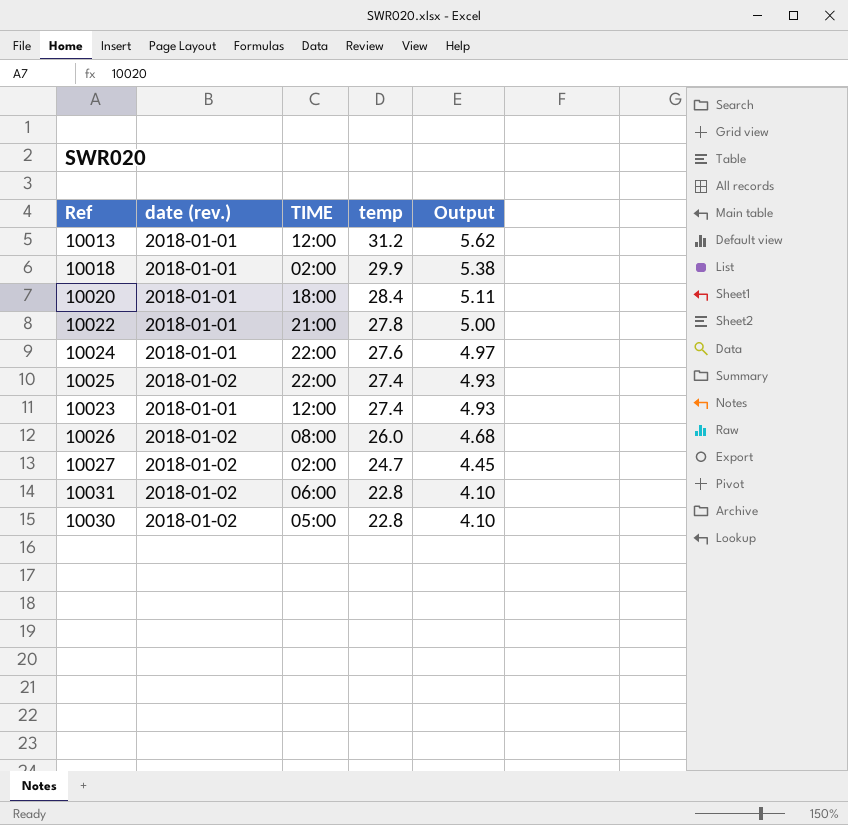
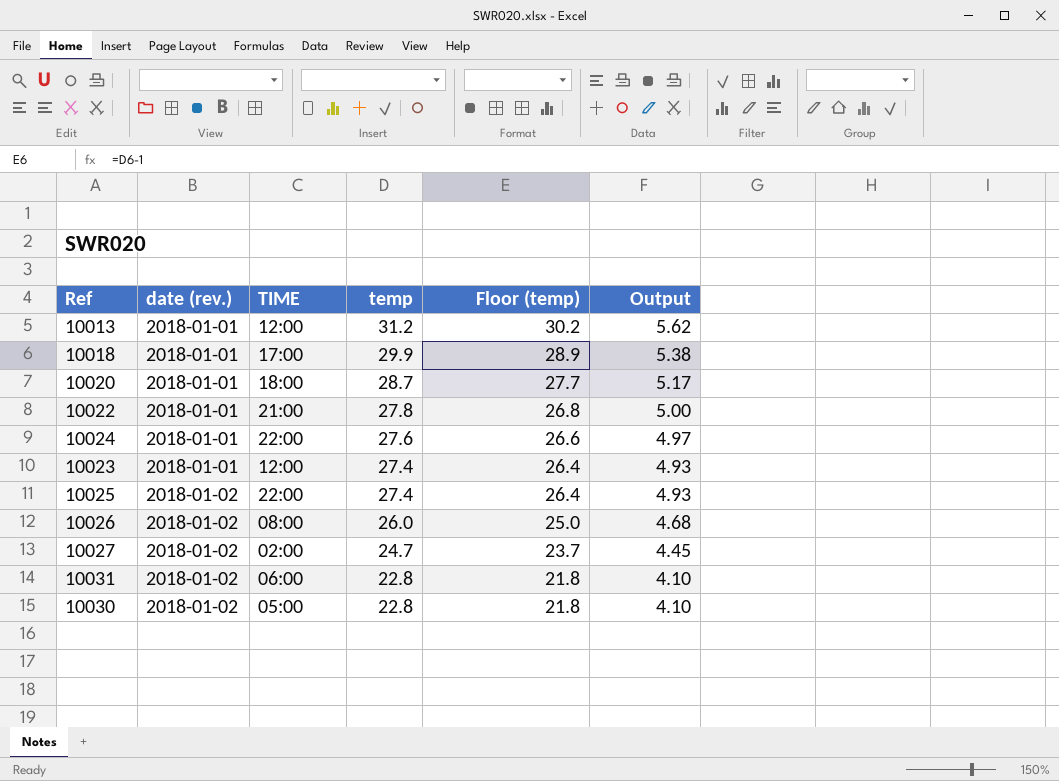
row order: temp descending -> date (rev.) ascending
column Floor (temp) | formula: none -> [temp] - 1
10018 | TIME: 02:00 -> 17:00
10020 | temp: 28.4 -> 28.7
10020 | Output: 5.11 -> 5.17

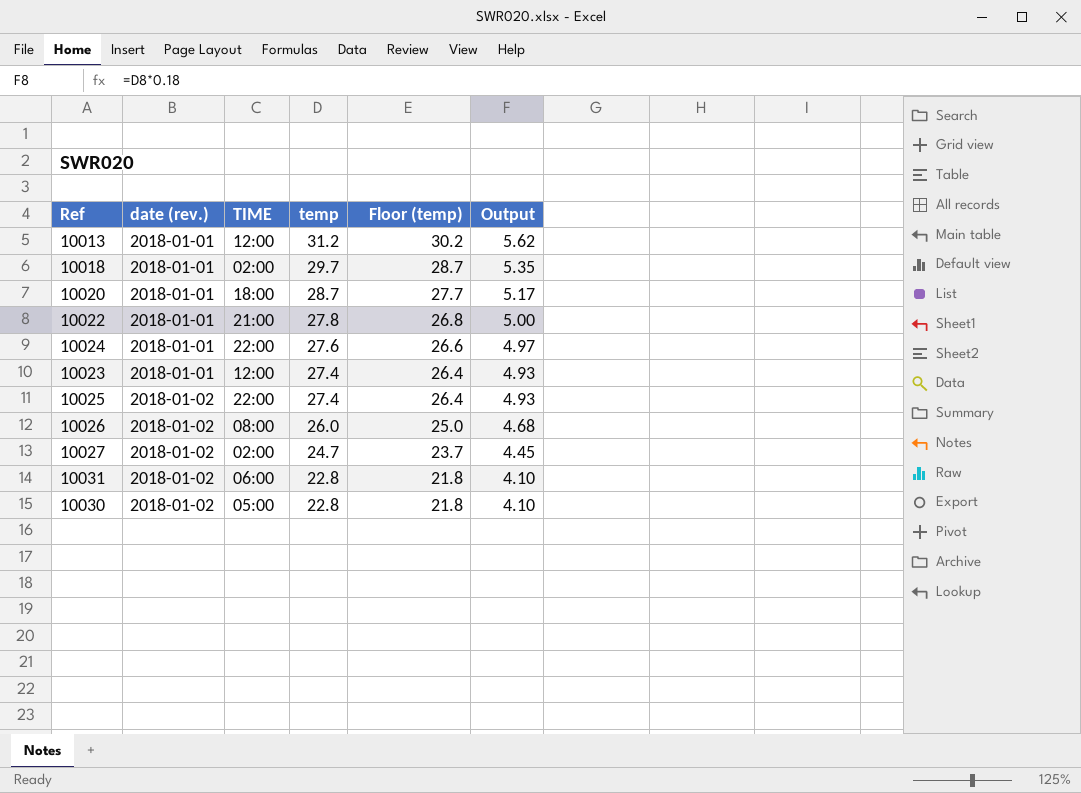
10018 | TIME: 17:00 -> 02:00
10018 | temp: 29.9 -> 29.7
10018 | Floor (temp): 28.9 -> 28.7
10018 | Output: 5.38 -> 5.35

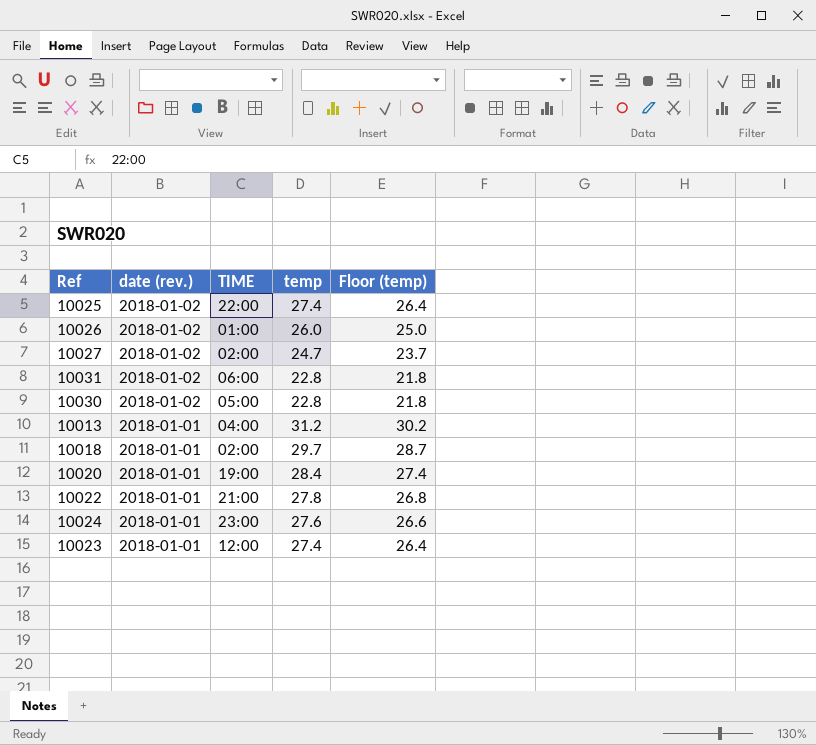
row order: date (rev.) ascending -> date (rev.) descending
column Output | formula: [temp] * 0.18 -> none
10026 | TIME: 08:00 -> 01:00
10013 | TIME: 12:00 -> 04:00
10020 | TIME: 18:00 -> 19:00
10020 | temp: 28.7 -> 28.4
10020 | Floor (temp): 27.7 -> 27.4
10024 | TIME: 22:00 -> 23:00

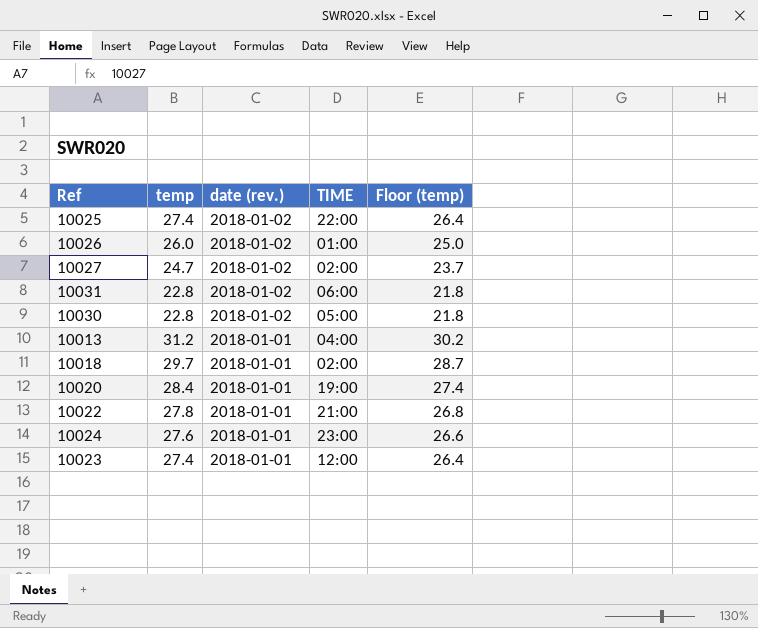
column temp | position: 4 -> 2

